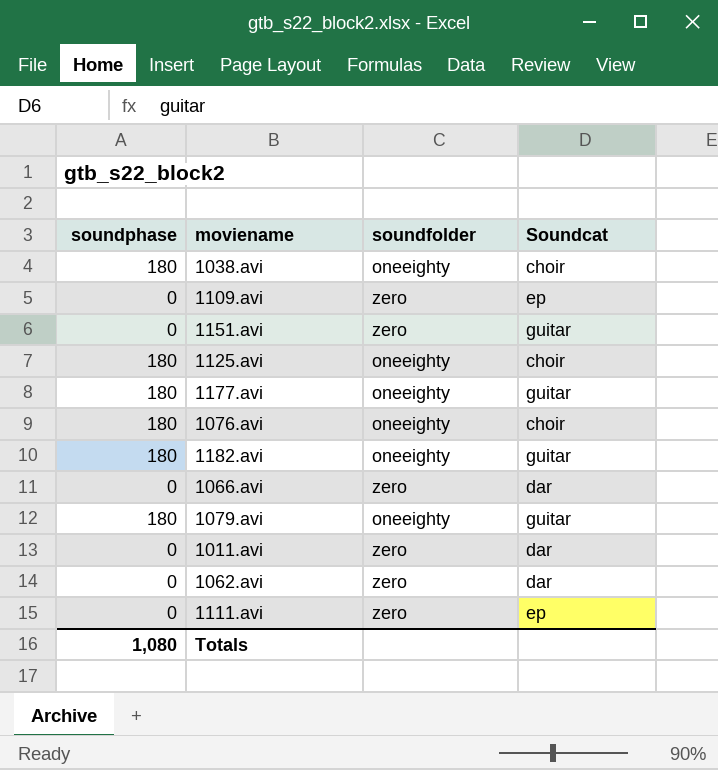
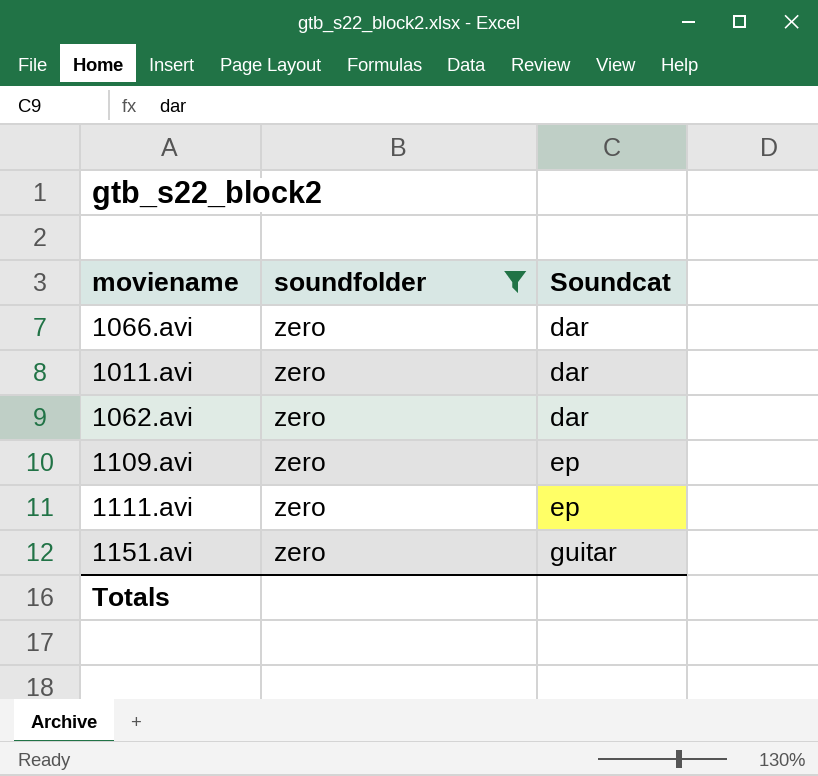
filter: none -> soundfolder = zero
row order: none -> Soundcat ascending
column soundphase | position: 1 -> none

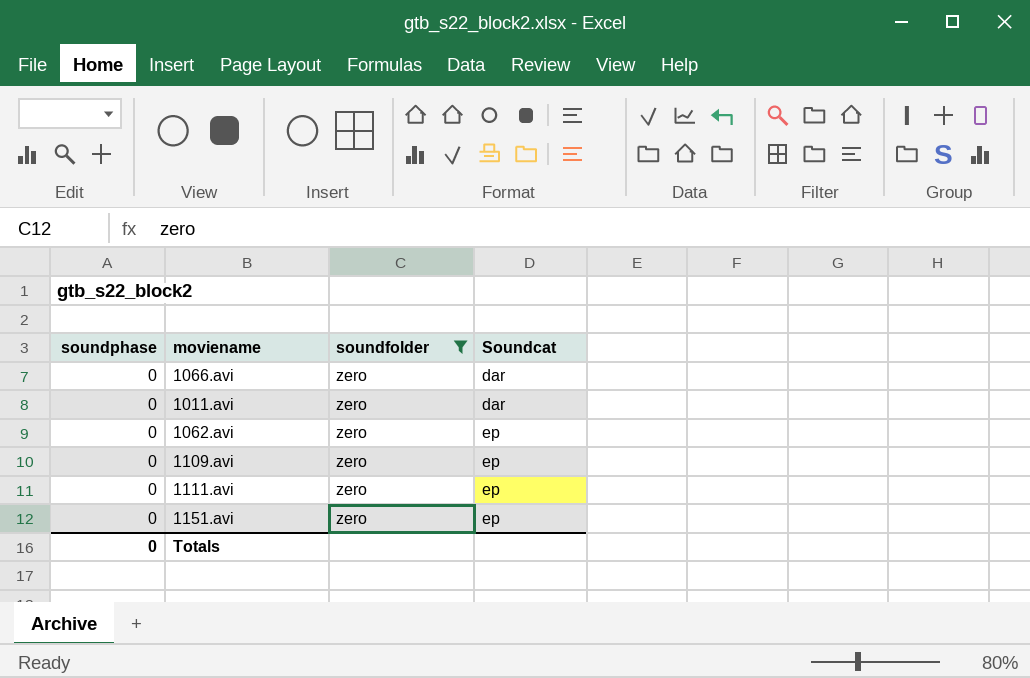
column soundphase | position: none -> 1
1062.avi | Soundcat: dar -> ep
1151.avi | Soundcat: guitar -> ep

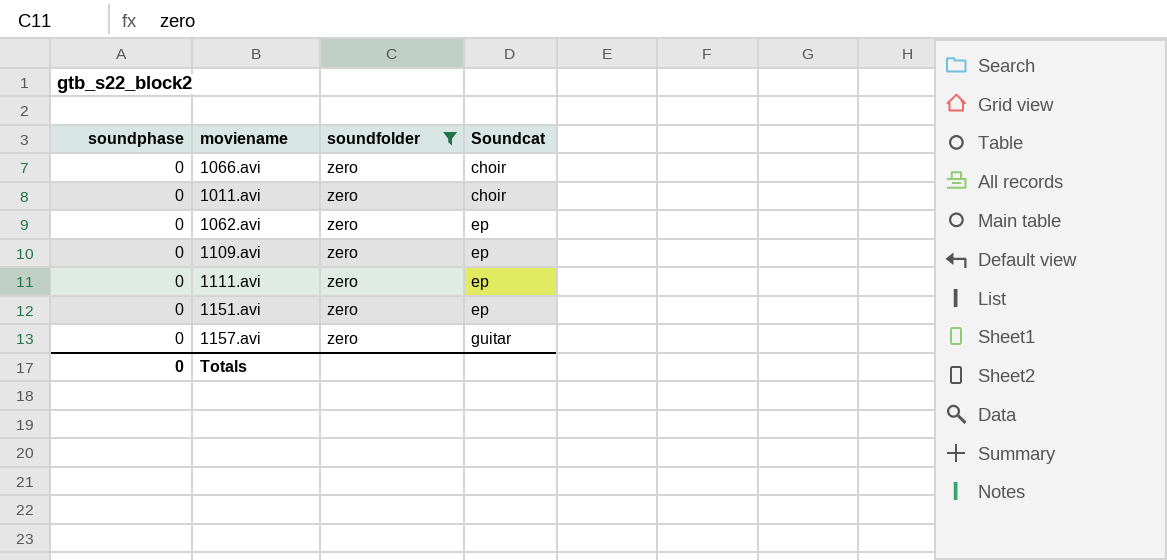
1066.avi | Soundcat: dar -> choir
1011.avi | Soundcat: dar -> choir
row 1157.avi: none -> 0 | zero | guitar

